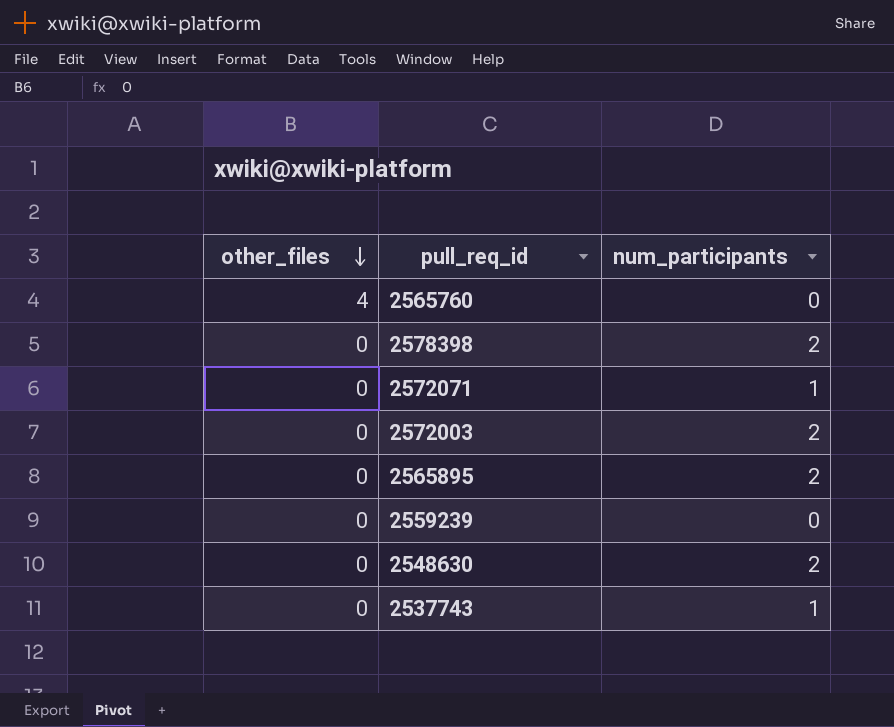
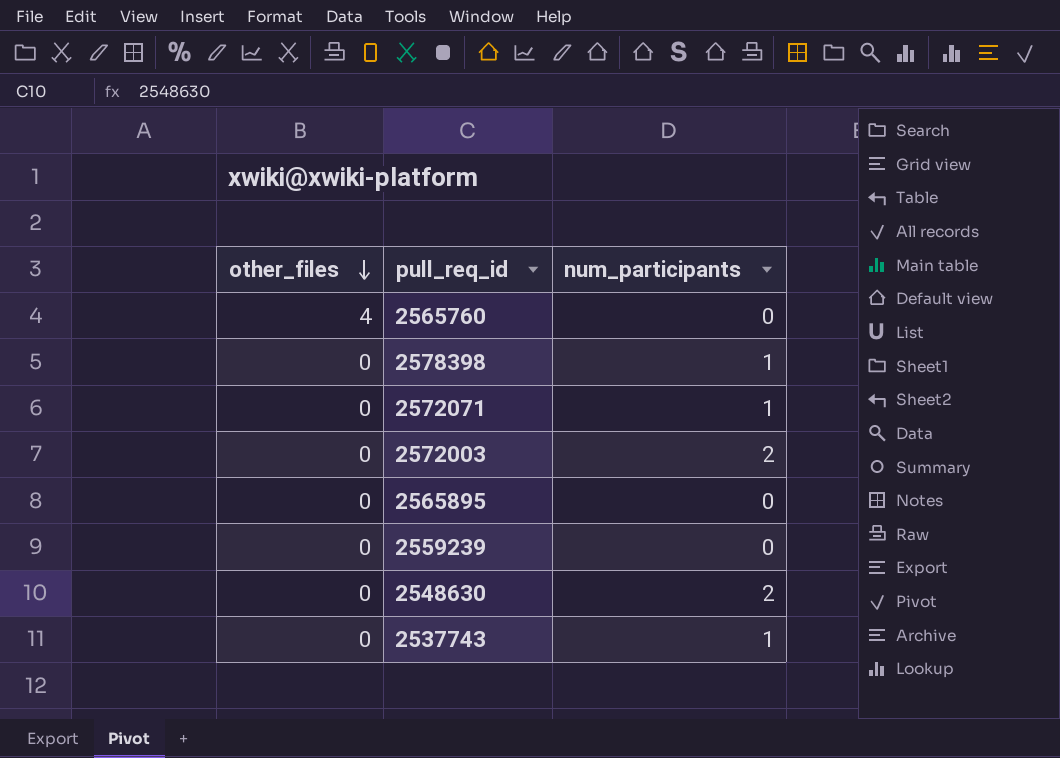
2578398 | num_participants: 2 -> 1
2565895 | num_participants: 2 -> 0

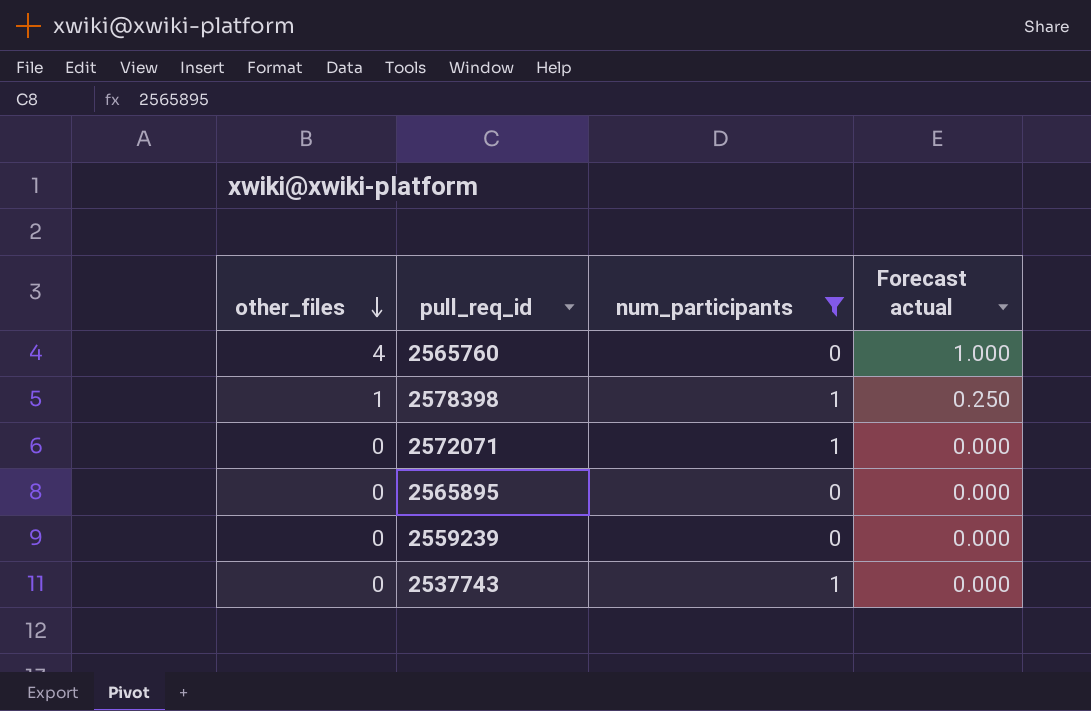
filter: none -> num_participants != 2
column Forecast actual | formula: none -> [other_files] * 0.25
2578398 | other_files: 0 -> 1

